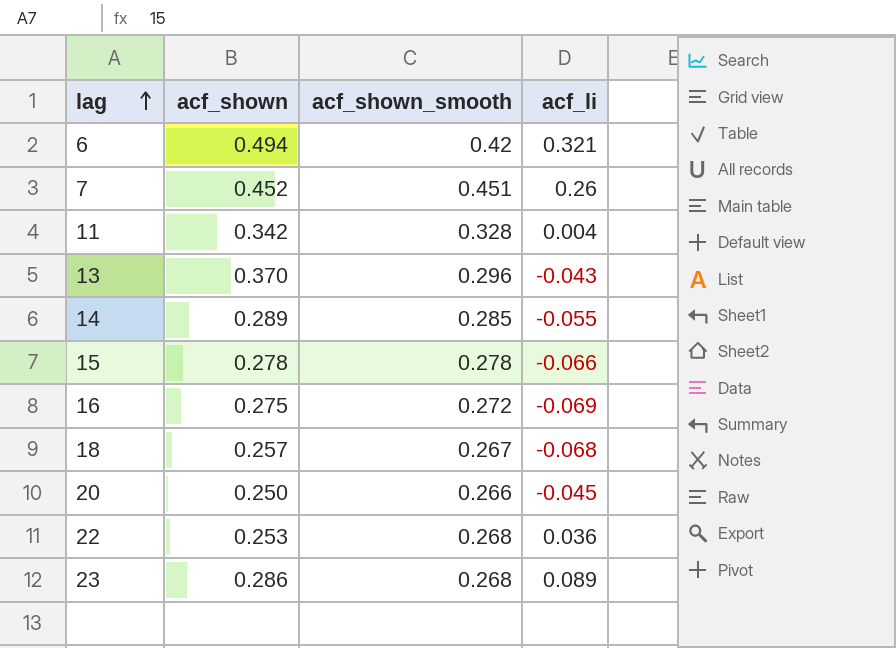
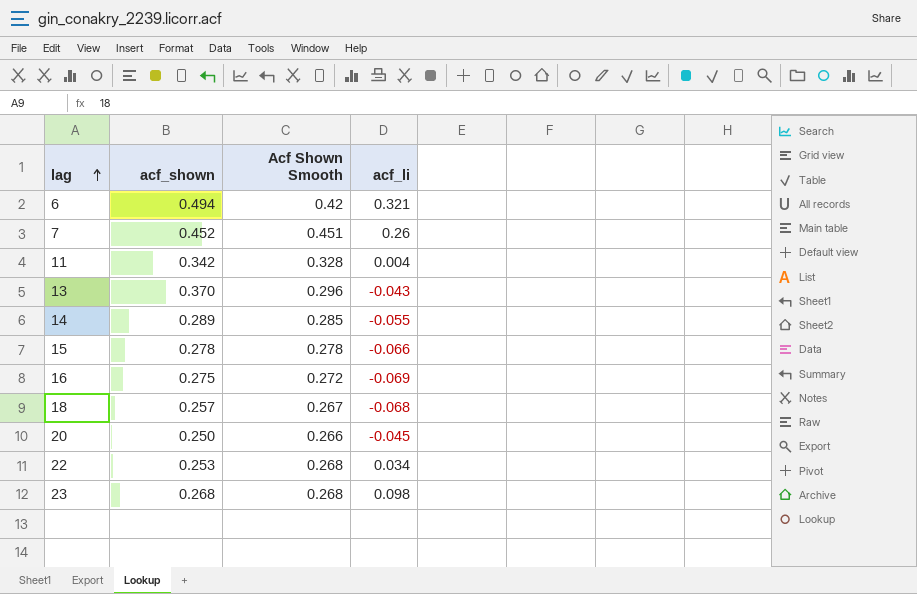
column name: acf_shown_smooth -> Acf Shown Smooth
22 | acf_li: 0.036 -> 0.034
23 | acf_shown: 0.286 -> 0.268
23 | acf_li: 0.089 -> 0.098

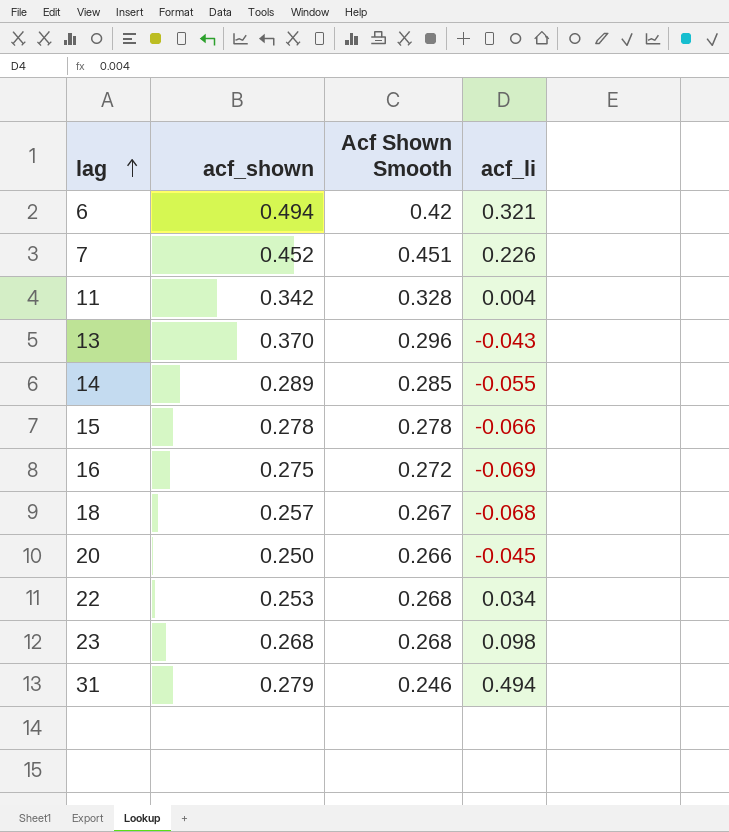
7 | acf_li: 0.26 -> 0.226
row 31: none -> 0.279 | 0.246 | 0.494

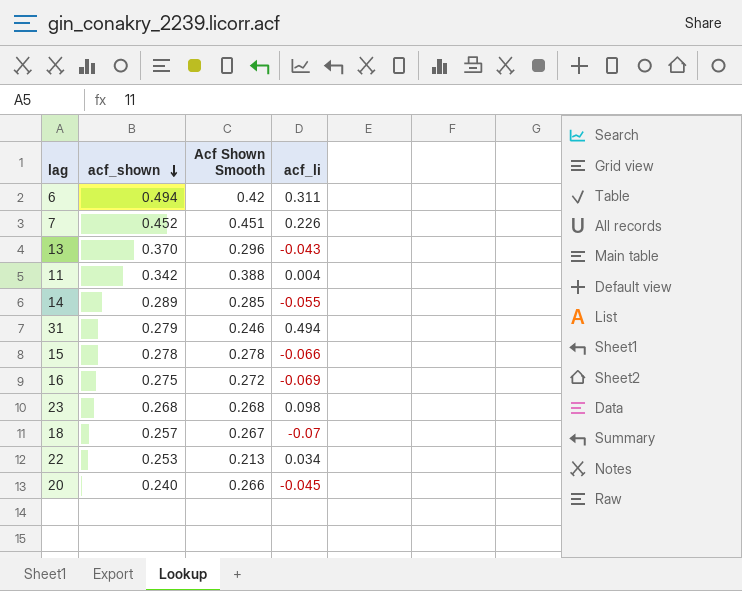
row order: lag ascending -> acf_shown descending
6 | acf_li: 0.321 -> 0.311
11 | Acf Shown Smooth: 0.328 -> 0.388
18 | acf_li: -0.068 -> -0.07
22 | Acf Shown Smooth: 0.268 -> 0.213
20 | acf_shown: 0.250 -> 0.240

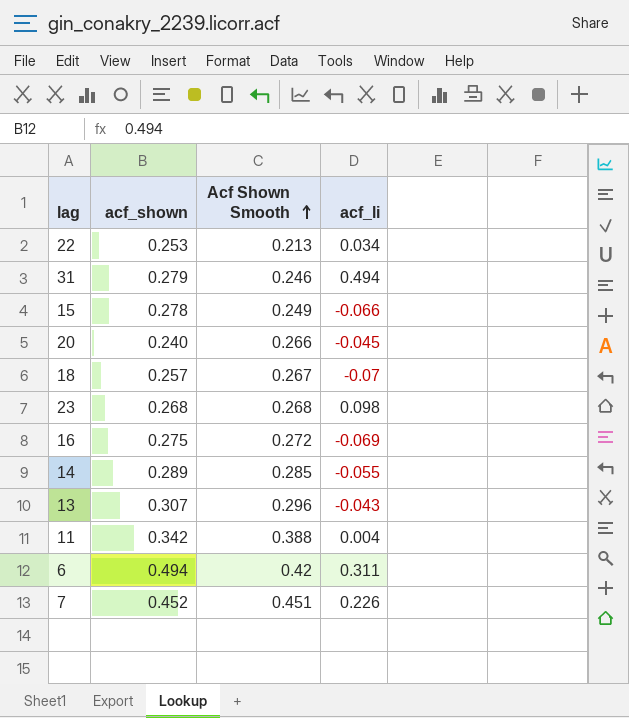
row order: acf_shown descending -> Acf Shown Smooth ascending
15 | Acf Shown Smooth: 0.278 -> 0.249
13 | acf_shown: 0.370 -> 0.307

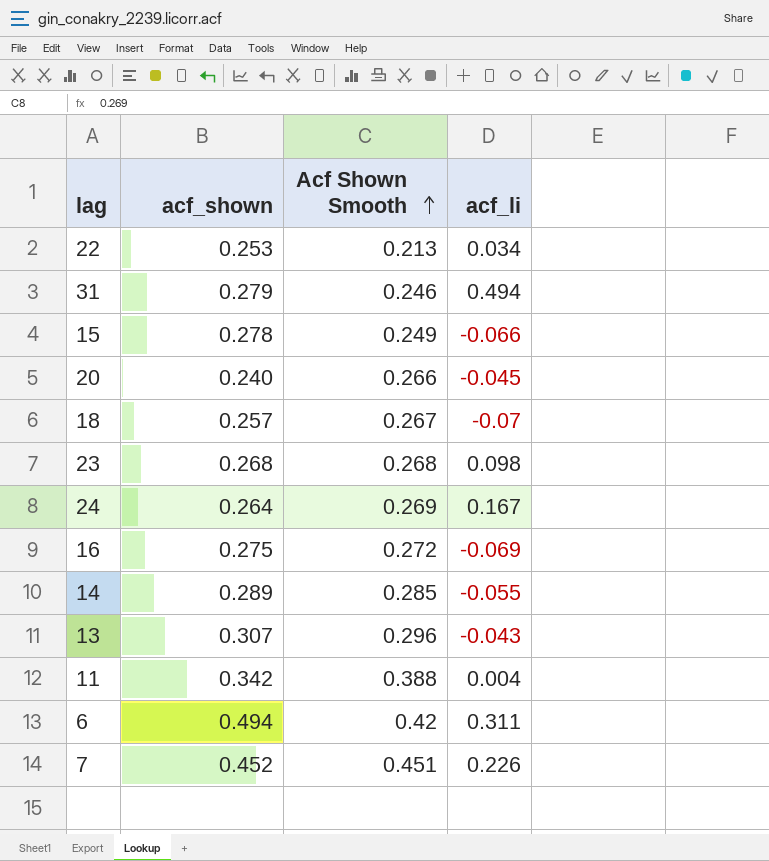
row 24: none -> 0.264 | 0.269 | 0.167

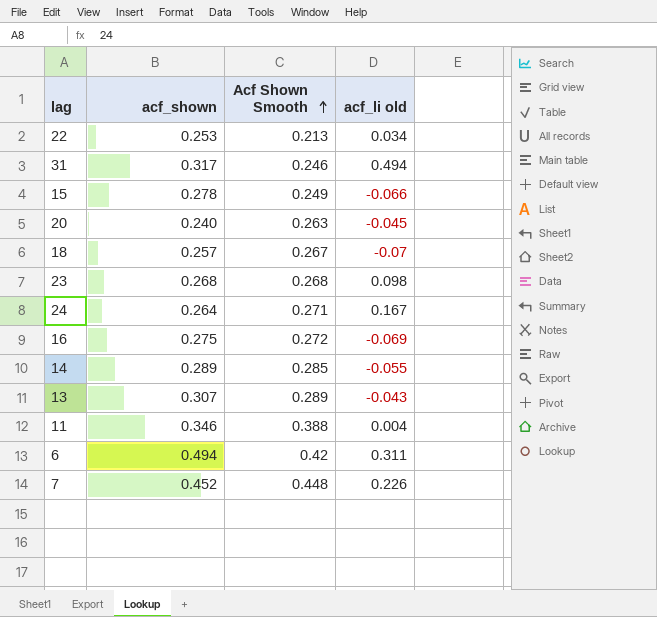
column name: acf_li -> acf_li old
31 | acf_shown: 0.279 -> 0.317
20 | Acf Shown Smooth: 0.266 -> 0.263
24 | Acf Shown Smooth: 0.269 -> 0.271
13 | Acf Shown Smooth: 0.296 -> 0.289
11 | acf_shown: 0.342 -> 0.346
7 | Acf Shown Smooth: 0.451 -> 0.448

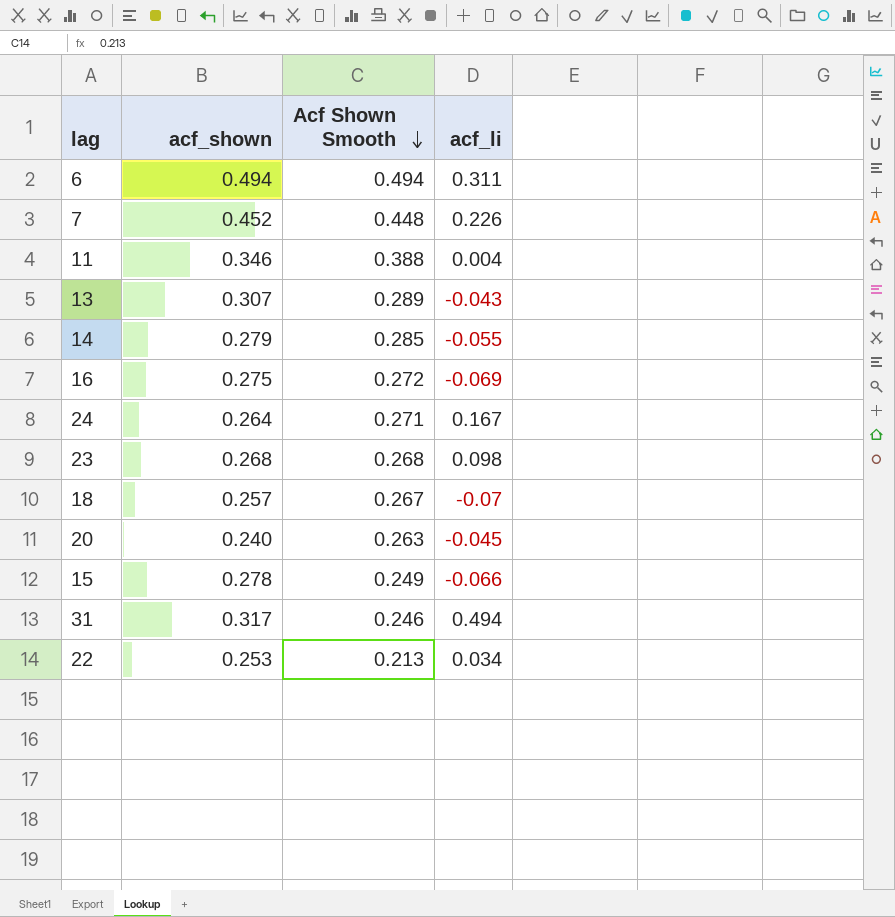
row order: Acf Shown Smooth ascending -> Acf Shown Smooth descending
column name: acf_li old -> acf_li
6 | Acf Shown Smooth: 0.42 -> 0.494
14 | acf_shown: 0.289 -> 0.279

